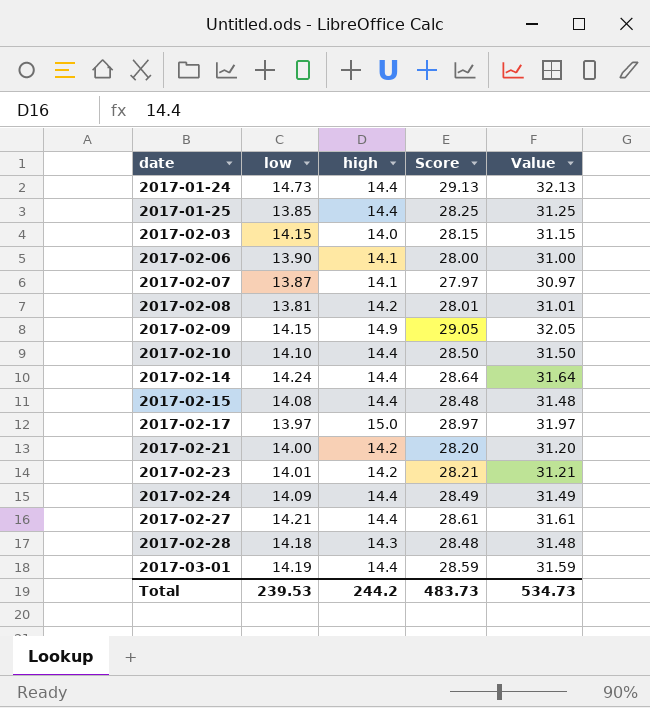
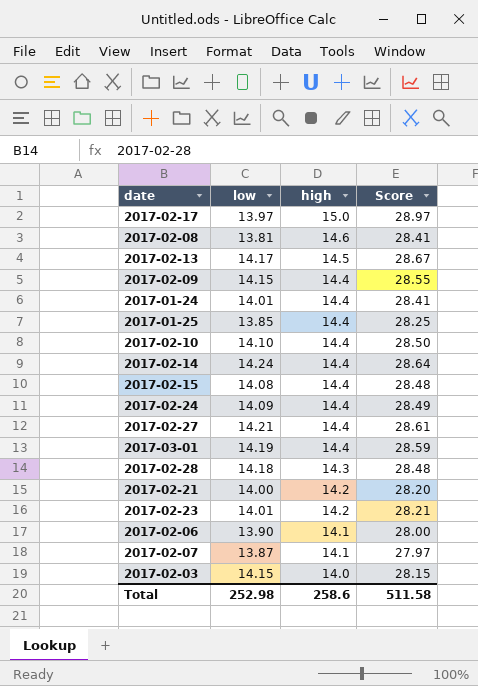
row order: date ascending -> high descending
column Value | formula: [Score] + 3 -> none
2017-02-08 | high: 14.2 -> 14.6
2017-02-08 | Score: 28.01 -> 28.41
row 2017-02-13: none -> 14.17 | 14.5 | 28.67
2017-02-09 | high: 14.9 -> 14.4
2017-02-09 | Score: 29.05 -> 28.55
2017-01-24 | low: 14.73 -> 14.01
2017-01-24 | Score: 29.13 -> 28.41
Total | low: 239.53 -> 252.98
Total | high: 244.2 -> 258.6
Total | Score: 483.73 -> 511.58

